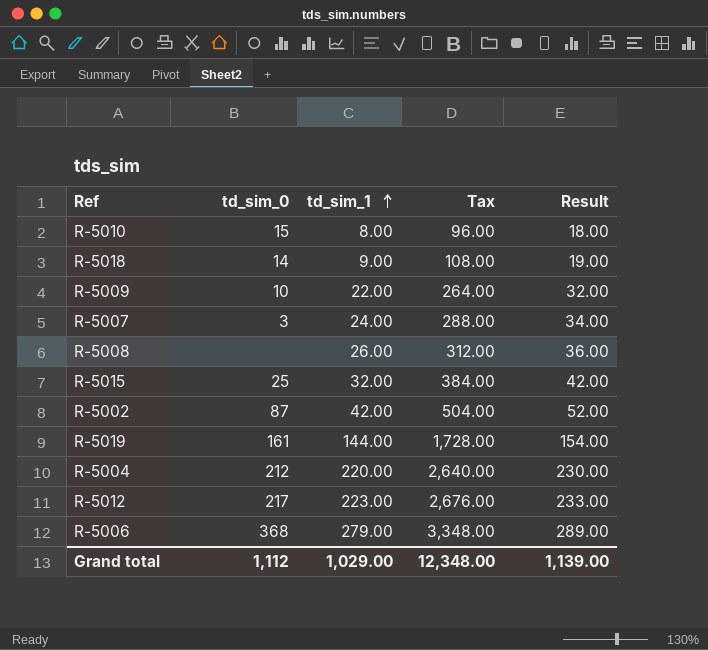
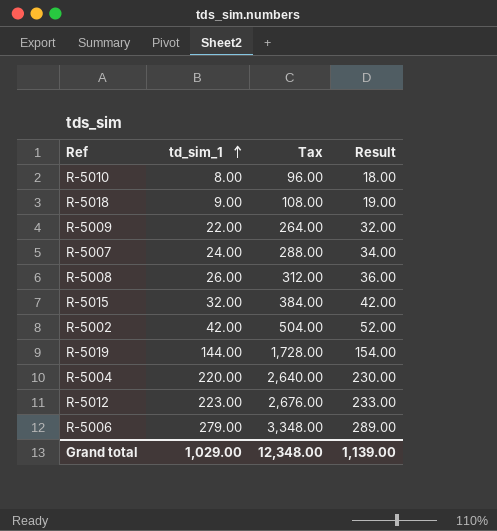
column td_sim_0 | position: 2 -> none

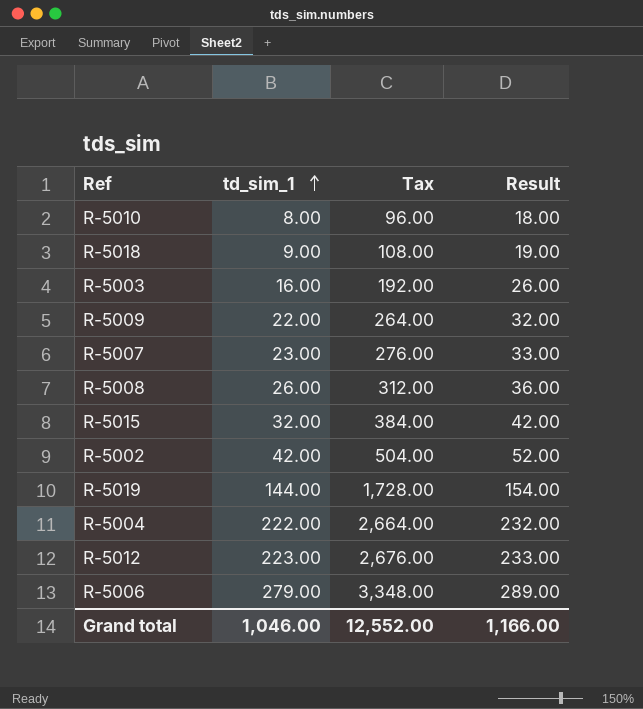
row R-5003: none -> 16.00 | 192.00 | 26.00
R-5007 | td_sim_1: 24.00 -> 23.00
R-5007 | Tax: 288.00 -> 276.00
R-5007 | Result: 34.00 -> 33.00
R-5004 | td_sim_1: 220.00 -> 222.00
R-5004 | Tax: 2,640.00 -> 2,664.00
R-5004 | Result: 230.00 -> 232.00
Grand total | td_sim_1: 1,029.00 -> 1,046.00
Grand total | Tax: 12,348.00 -> 12,552.00
Grand total | Result: 1,139.00 -> 1,166.00

